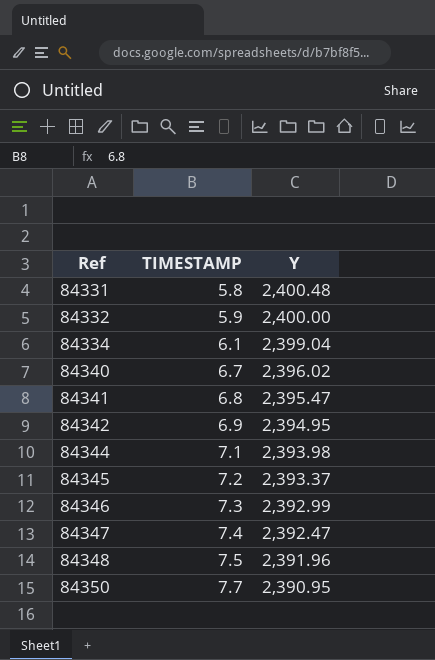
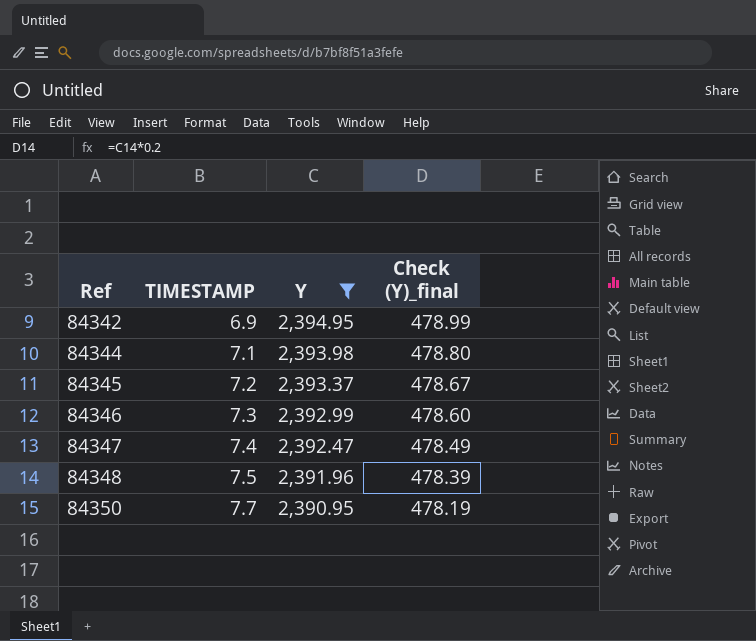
filter: none -> Y <= 2,394.95
column Check (Y)_final | formula: none -> [Y] * 0.2

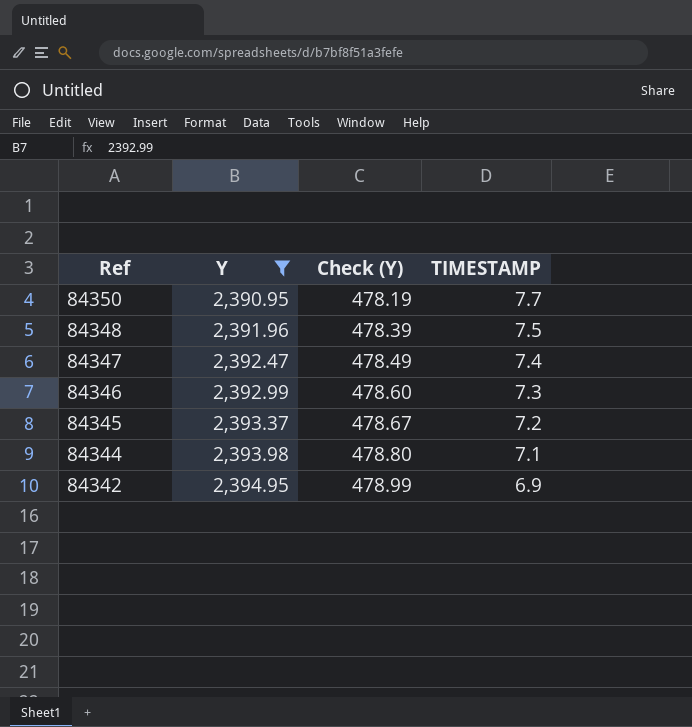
row order: Ref ascending -> Ref descending
column name: Check (Y)_final -> Check (Y)
column TIMESTAMP | position: 2 -> 4

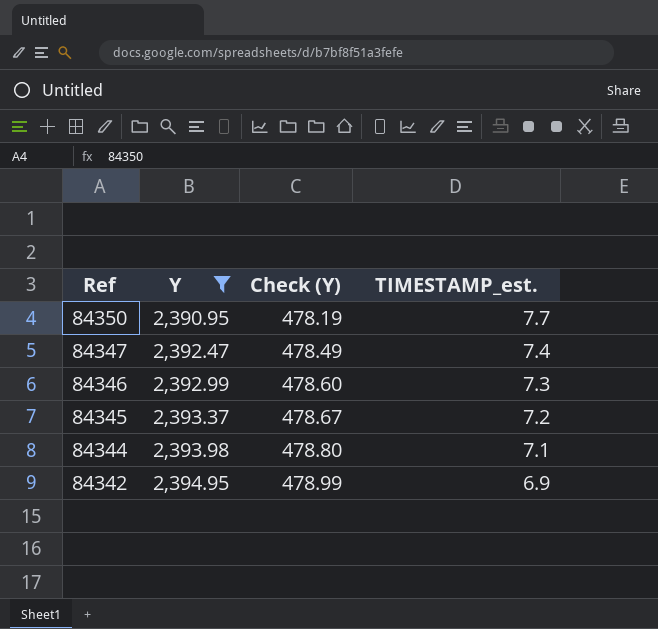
column name: TIMESTAMP -> TIMESTAMP_est.
row 84348: 2,391.96 | 478.39 | 7.5 -> none

